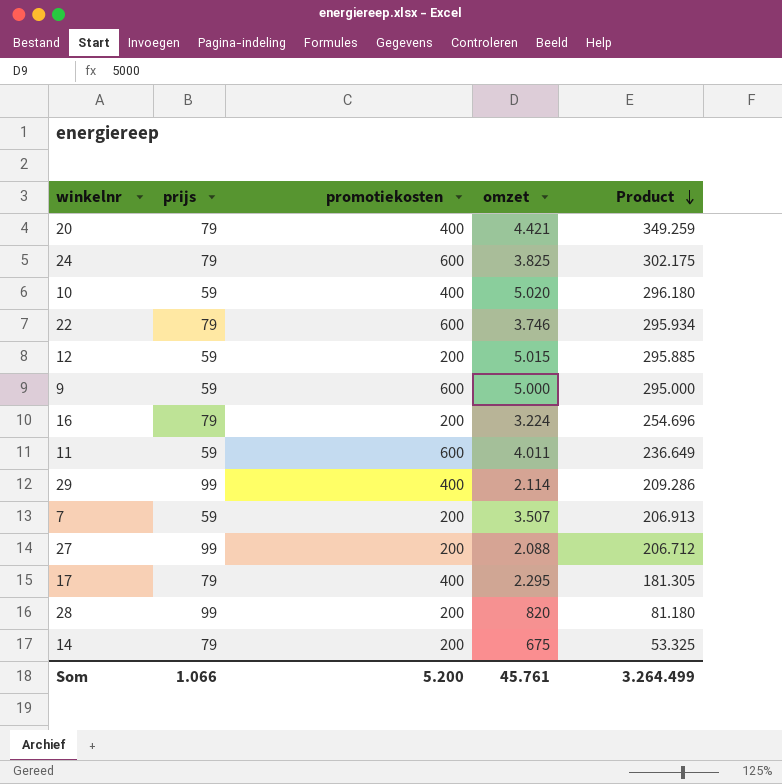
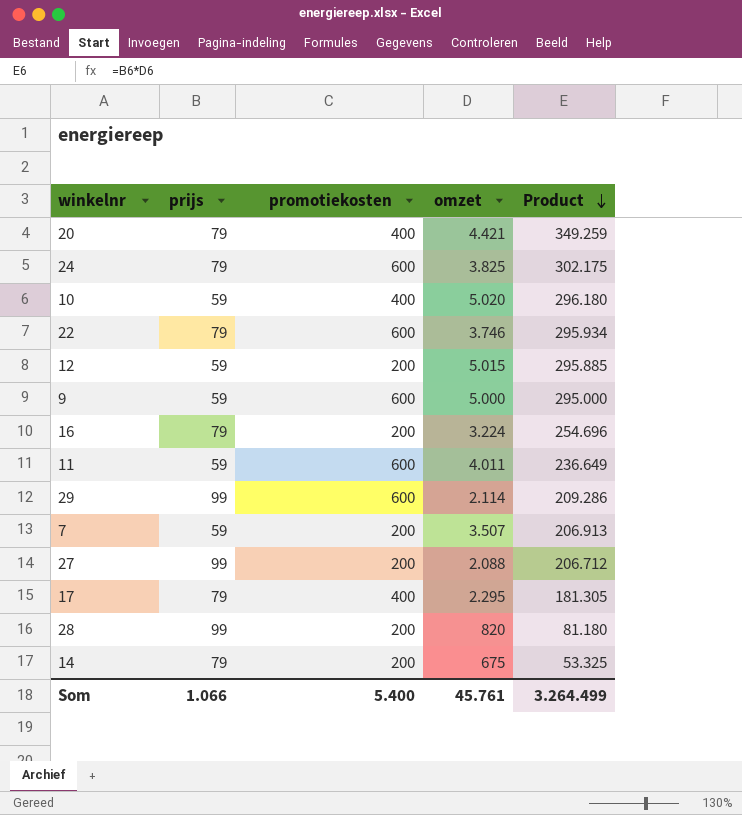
29 | promotiekosten: 400 -> 600
Som | promotiekosten: 5.200 -> 5.400

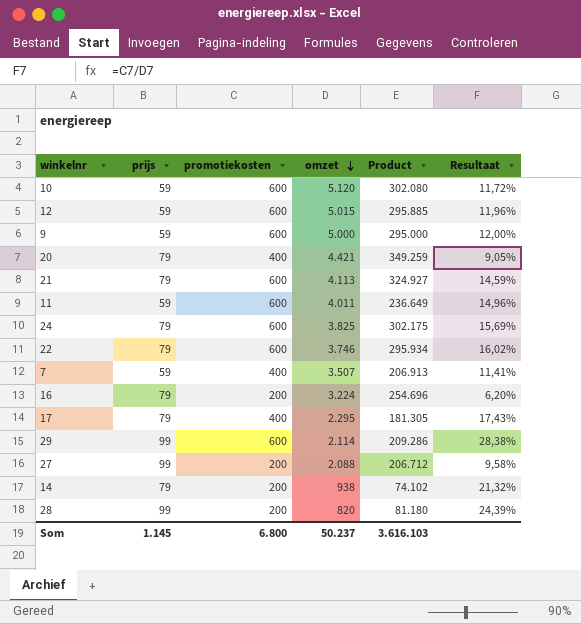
row order: Product descending -> omzet descending
column Resultaat | formula: none -> [promotiekosten] / [omzet]
10 | promotiekosten: 400 -> 600
10 | omzet: 5.020 -> 5.120
10 | Product: 296.180 -> 302.080
12 | promotiekosten: 200 -> 600
row 21: none -> 79 | 600 | 4.113 | 324.927 | 14,59%
7 | promotiekosten: 200 -> 400
14 | omzet: 675 -> 938
14 | Product: 53.325 -> 74.102
Som | prijs: 1.066 -> 1.145
Som | promotiekosten: 5.400 -> 6.800
Som | omzet: 45.761 -> 50.237
Som | Product: 3.264.499 -> 3.616.103

